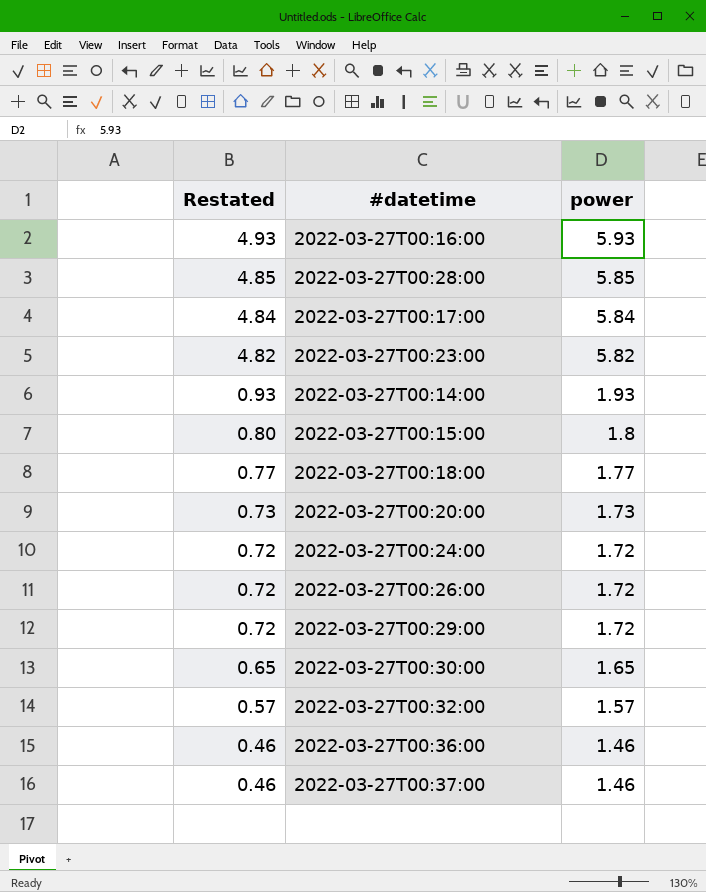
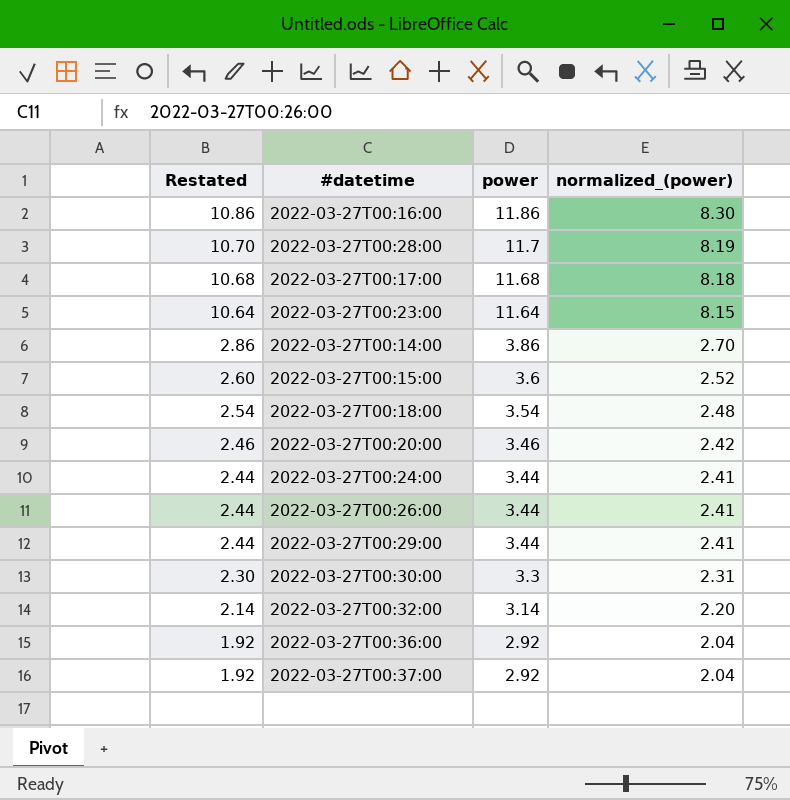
column normalized_(power) | formula: none -> [power] * 0.7
2022-03-27T00:16:00 | Restated: 4.93 -> 10.86
2022-03-27T00:16:00 | power: 5.93 -> 11.86
2022-03-27T00:28:00 | Restated: 4.85 -> 10.70
2022-03-27T00:28:00 | power: 5.85 -> 11.7
2022-03-27T00:17:00 | Restated: 4.84 -> 10.68
2022-03-27T00:17:00 | power: 5.84 -> 11.68
2022-03-27T00:23:00 | Restated: 4.82 -> 10.64
2022-03-27T00:23:00 | power: 5.82 -> 11.64
2022-03-27T00:14:00 | Restated: 0.93 -> 2.86
2022-03-27T00:14:00 | power: 1.93 -> 3.86
2022-03-27T00:15:00 | Restated: 0.80 -> 2.60
2022-03-27T00:15:00 | power: 1.8 -> 3.6
2022-03-27T00:18:00 | Restated: 0.77 -> 2.54
2022-03-27T00:18:00 | power: 1.77 -> 3.54
2022-03-27T00:20:00 | Restated: 0.73 -> 2.46
2022-03-27T00:20:00 | power: 1.73 -> 3.46
2022-03-27T00:24:00 | Restated: 0.72 -> 2.44
2022-03-27T00:24:00 | power: 1.72 -> 3.44
2022-03-27T00:26:00 | Restated: 0.72 -> 2.44
2022-03-27T00:26:00 | power: 1.72 -> 3.44
2022-03-27T00:29:00 | Restated: 0.72 -> 2.44
2022-03-27T00:29:00 | power: 1.72 -> 3.44
2022-03-27T00:30:00 | Restated: 0.65 -> 2.30
2022-03-27T00:30:00 | power: 1.65 -> 3.3
2022-03-27T00:32:00 | Restated: 0.57 -> 2.14
2022-03-27T00:32:00 | power: 1.57 -> 3.14
2022-03-27T00:36:00 | Restated: 0.46 -> 1.92
2022-03-27T00:36:00 | power: 1.46 -> 2.92
2022-03-27T00:37:00 | Restated: 0.46 -> 1.92
2022-03-27T00:37:00 | power: 1.46 -> 2.92

